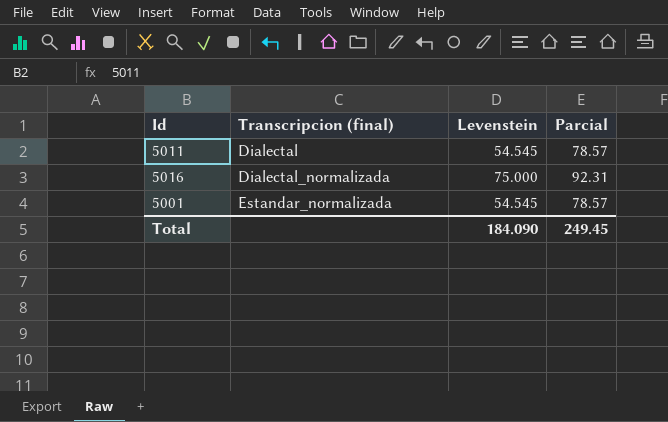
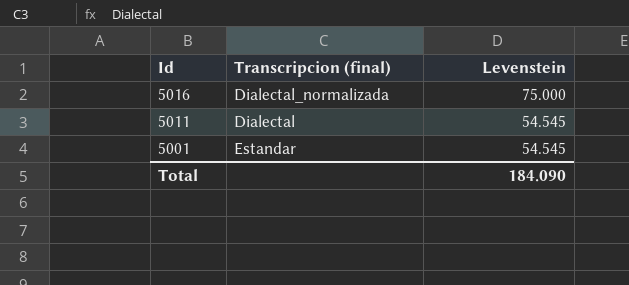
row order: Transcripcion (final) ascending -> Id descending
column Parcial | position: 4 -> none
5001 | Transcripcion (final): Estandar_normalizada -> Estandar

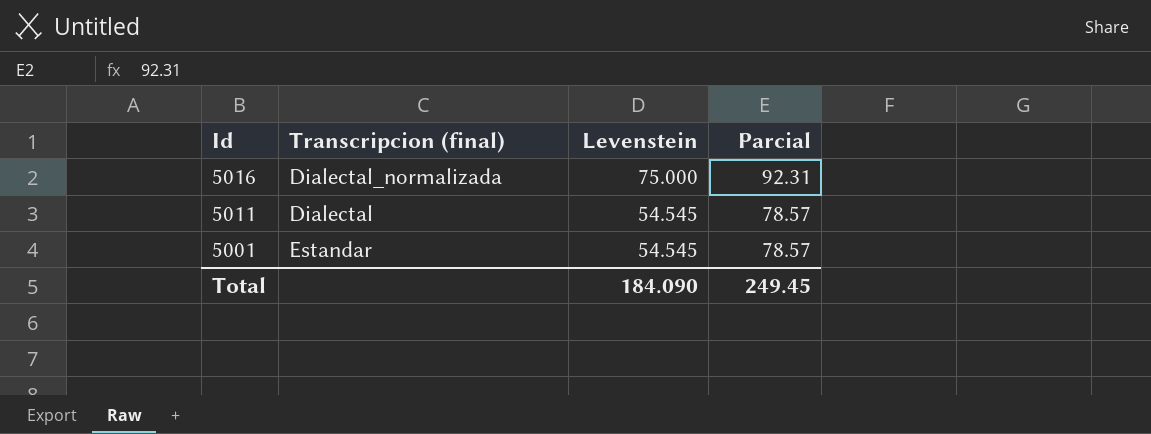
column Parcial | position: none -> 4

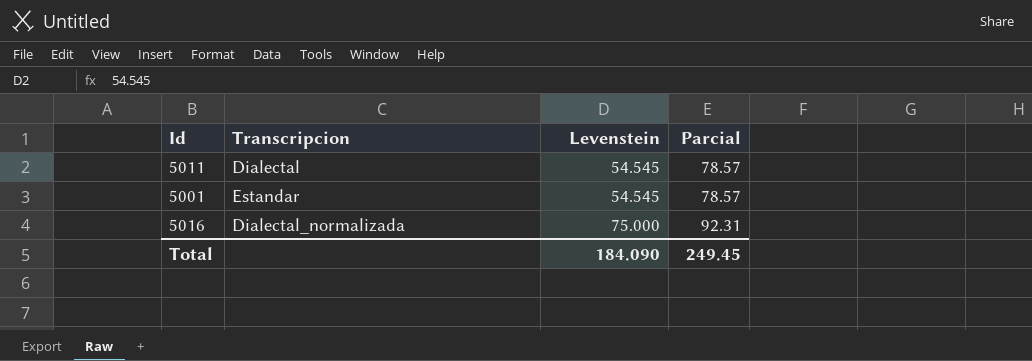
row order: Id descending -> Levenstein ascending
column name: Transcripcion (final) -> Transcripcion

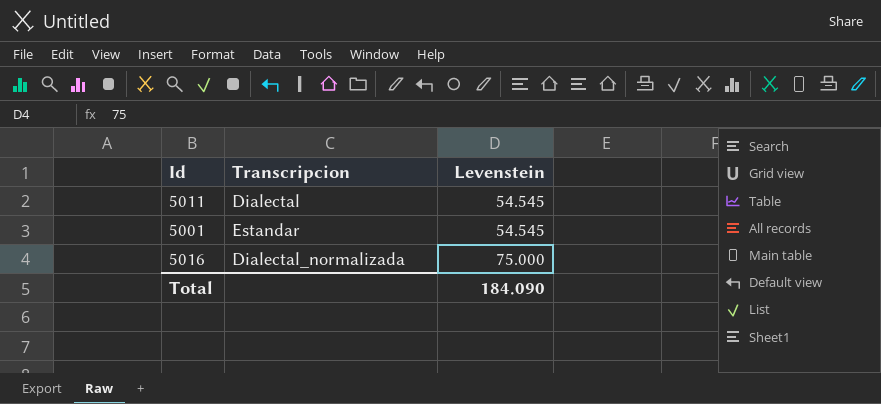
column Parcial | position: 4 -> none

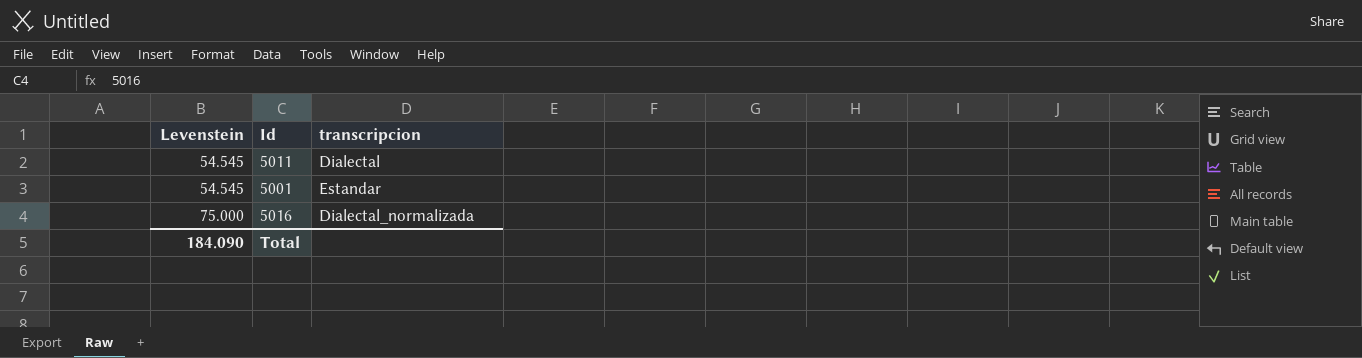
column Levenstein | position: 3 -> 1
column name: Transcripcion -> transcripcion

